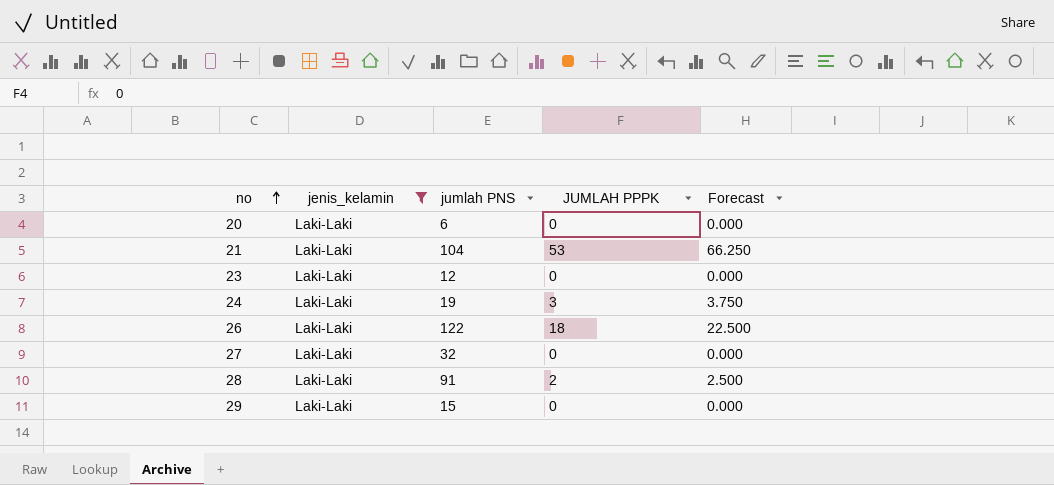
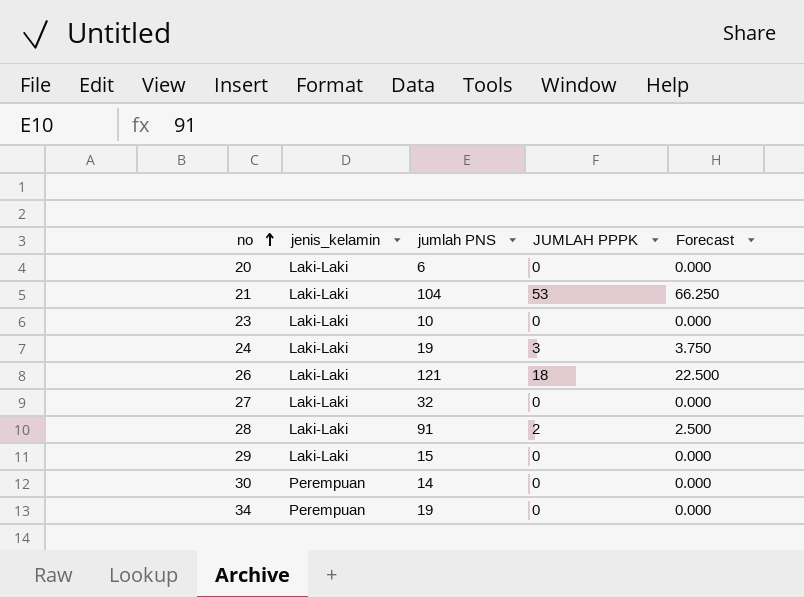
filter: jenis_kelamin = Laki-Laki -> none
23 | jumlah PNS: 12 -> 10
26 | jumlah PNS: 122 -> 121

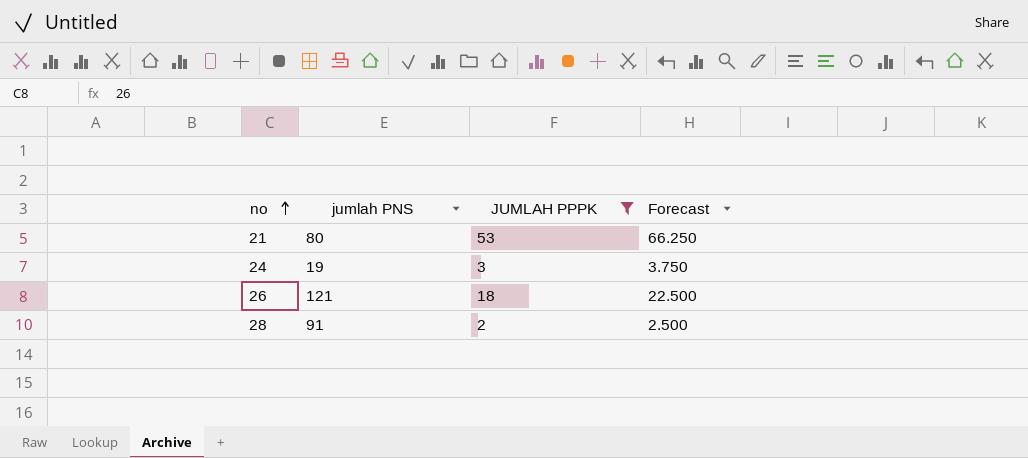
filter: none -> JUMLAH PPPK != 0
column jenis_kelamin | position: 2 -> none
21 | jumlah PNS: 104 -> 80

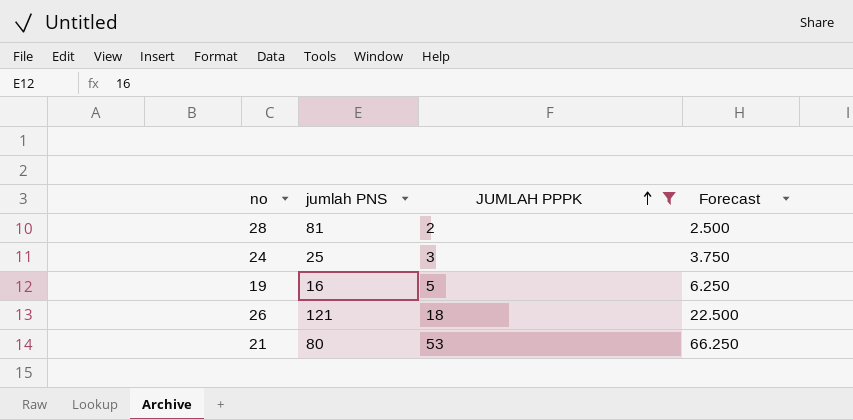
row order: no ascending -> JUMLAH PPPK ascending
28 | jumlah PNS: 91 -> 81
24 | jumlah PNS: 19 -> 25
row 19: none -> 16 | 5 | 6.250

